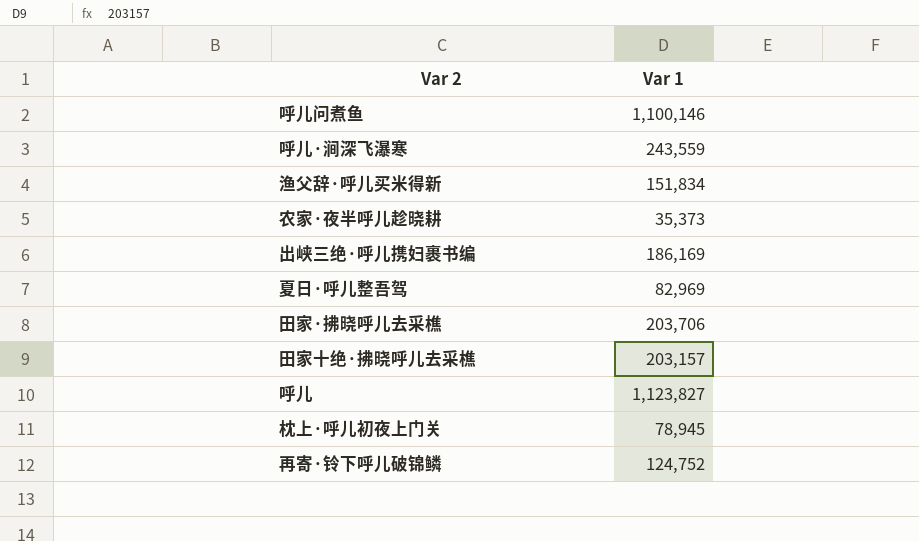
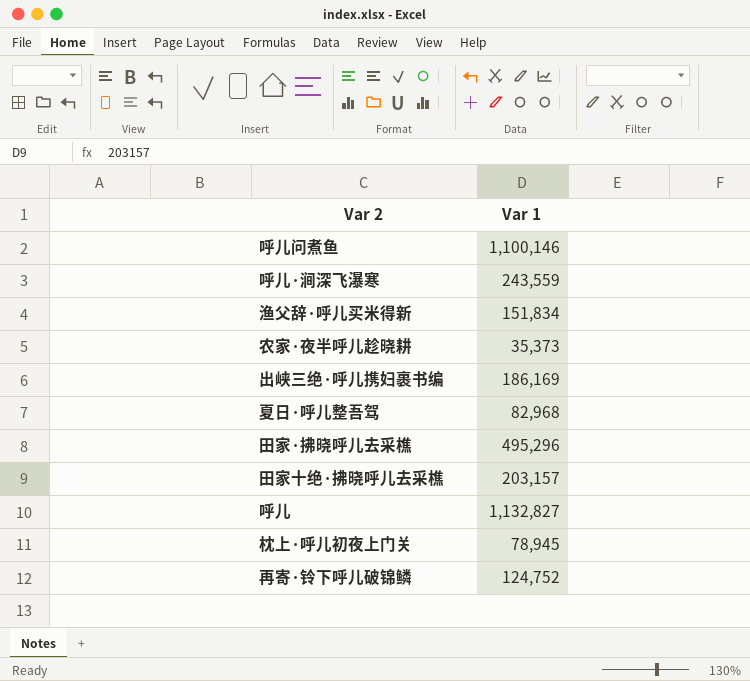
夏日·呼儿整吾驾 | Var 1: 82,969 -> 82,968
田家·拂晓呼儿去采樵 | Var 1: 203,706 -> 495,296
呼儿 | Var 1: 1,123,827 -> 1,132,827

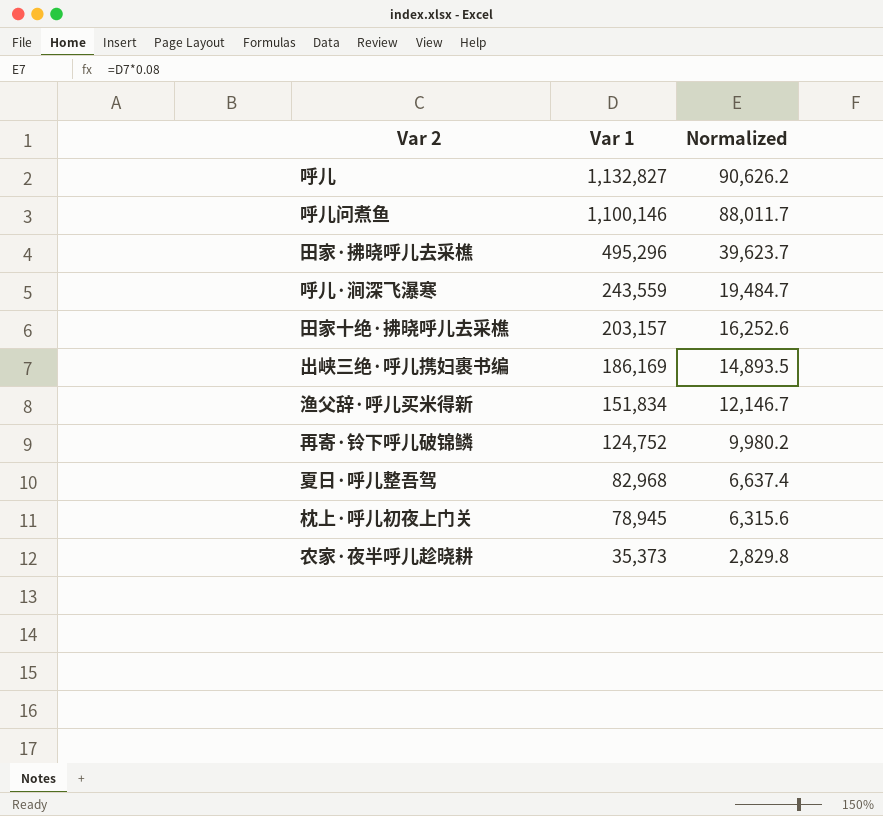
row order: none -> Var 1 descending
column Normalized | formula: none -> [Var 1] * 0.08

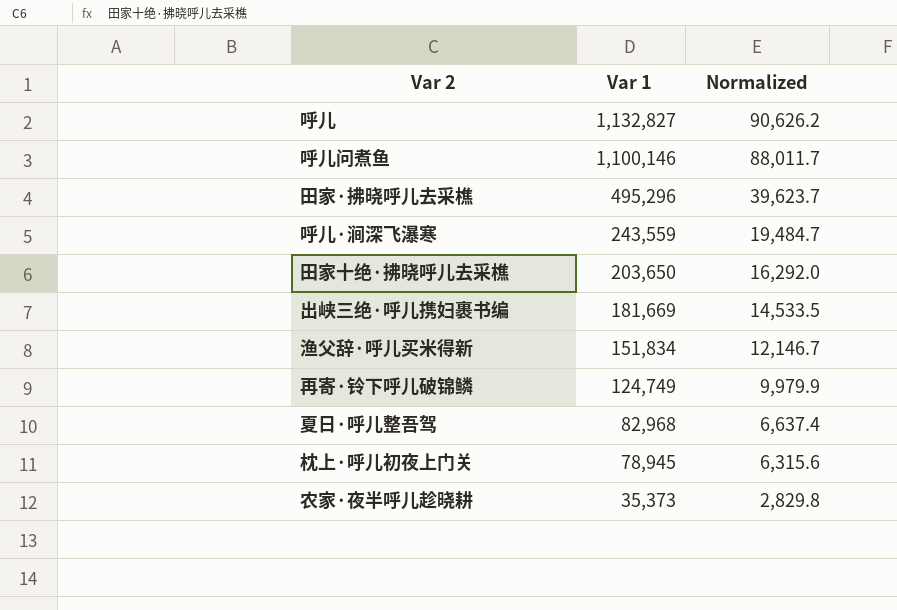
田家十绝·拂晓呼儿去采樵 | Var 1: 203,157 -> 203,650
田家十绝·拂晓呼儿去采樵 | Normalized: 16,252.6 -> 16,292.0
出峡三绝·呼儿携妇裹书编 | Var 1: 186,169 -> 181,669
出峡三绝·呼儿携妇裹书编 | Normalized: 14,893.5 -> 14,533.5
再寄·铃下呼儿破锦鳞 | Var 1: 124,752 -> 124,749
再寄·铃下呼儿破锦鳞 | Normalized: 9,980.2 -> 9,979.9

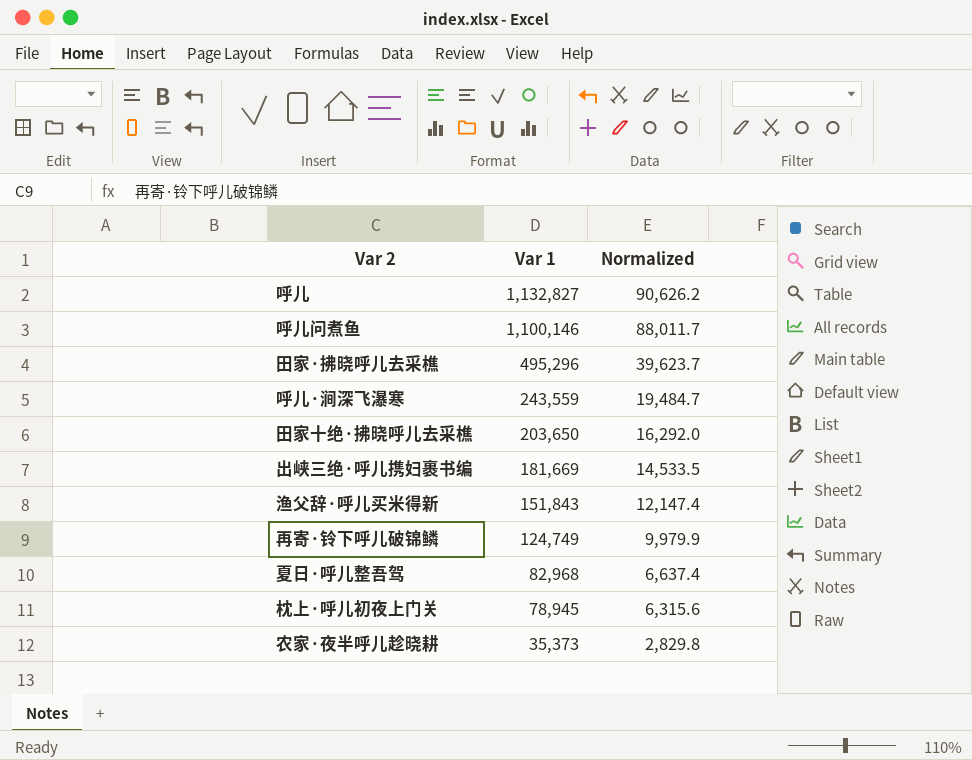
渔父辞·呼儿买米得新 | Var 1: 151,834 -> 151,843
渔父辞·呼儿买米得新 | Normalized: 12,146.7 -> 12,147.4

